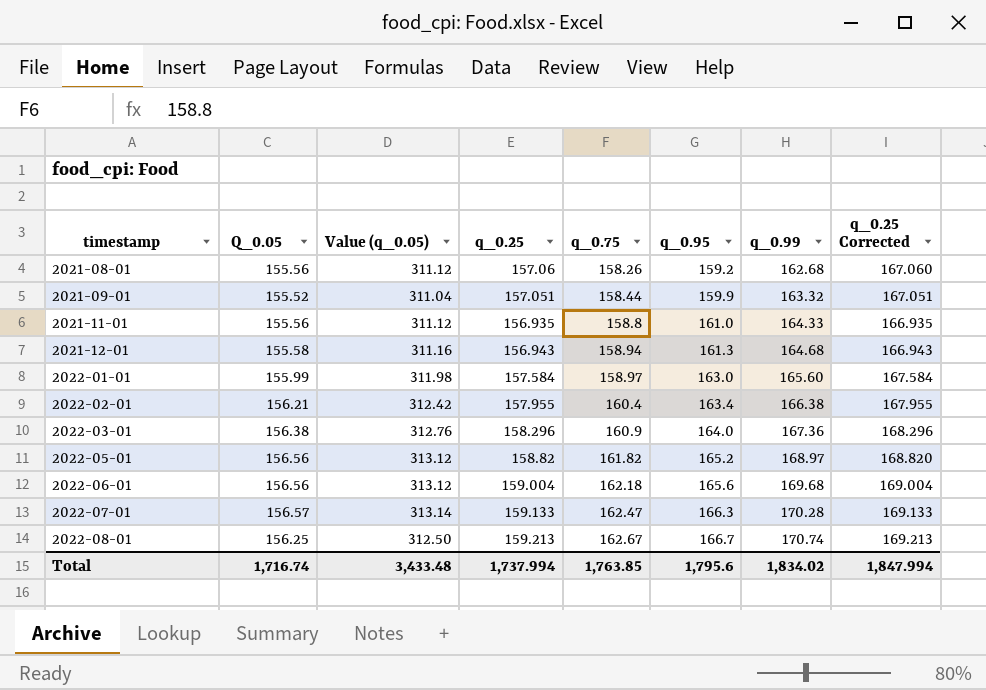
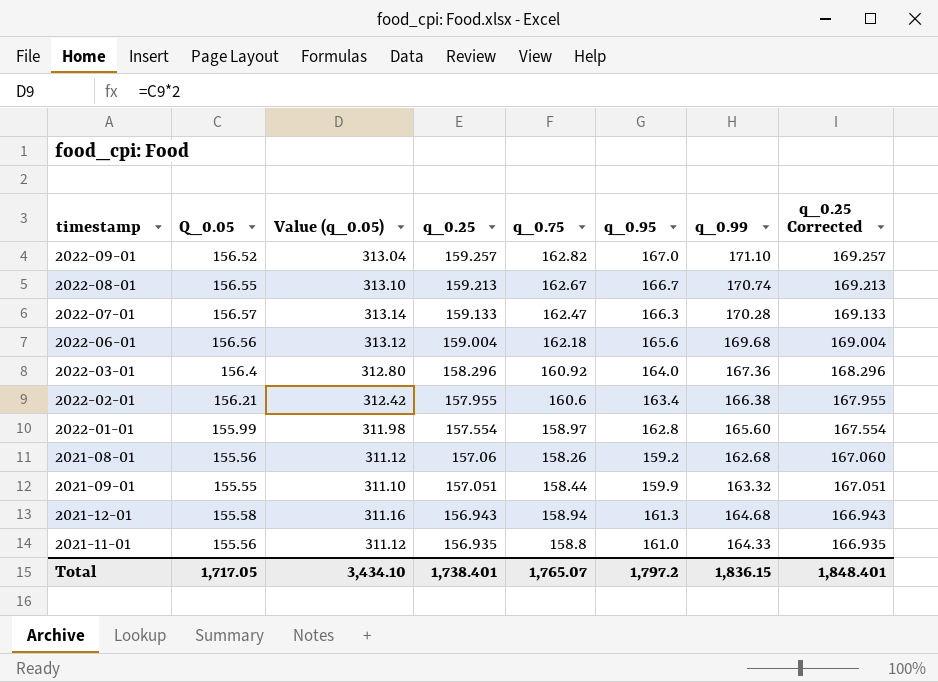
row order: timestamp ascending -> q_0.25 descending
row 2022-05-01: 156.56 | 313.12 | 158.82 | 161.82 | 165.2 | 168.97 | 168.820 -> none
row 2022-09-01: none -> 156.52 | 313.04 | 159.257 | 162.82 | 167.0 | 171.10 | 169.257
2022-08-01 | Q_0.05: 156.25 -> 156.55
2022-08-01 | Value (q_0.05): 312.50 -> 313.10
2022-03-01 | Q_0.05: 156.38 -> 156.4
2022-03-01 | Value (q_0.05): 312.76 -> 312.80
2022-03-01 | q_0.75: 160.9 -> 160.92
2022-02-01 | q_0.75: 160.4 -> 160.6
2022-01-01 | q_0.25: 157.584 -> 157.554
2022-01-01 | q_0.95: 163.0 -> 162.8
2022-01-01 | q_0.25 Corrected: 167.584 -> 167.554
2021-09-01 | Q_0.05: 155.52 -> 155.55
2021-09-01 | Value (q_0.05): 311.04 -> 311.10
Total | Q_0.05: 1,716.74 -> 1,717.05
Total | Value (q_0.05): 3,433.48 -> 3,434.10
Total | q_0.25: 1,737.994 -> 1,738.401
Total | q_0.75: 1,763.85 -> 1,765.07
Total | q_0.95: 1,795.6 -> 1,797.2
Total | q_0.99: 1,834.02 -> 1,836.15
Total | q_0.25 Corrected: 1,847.994 -> 1,848.401

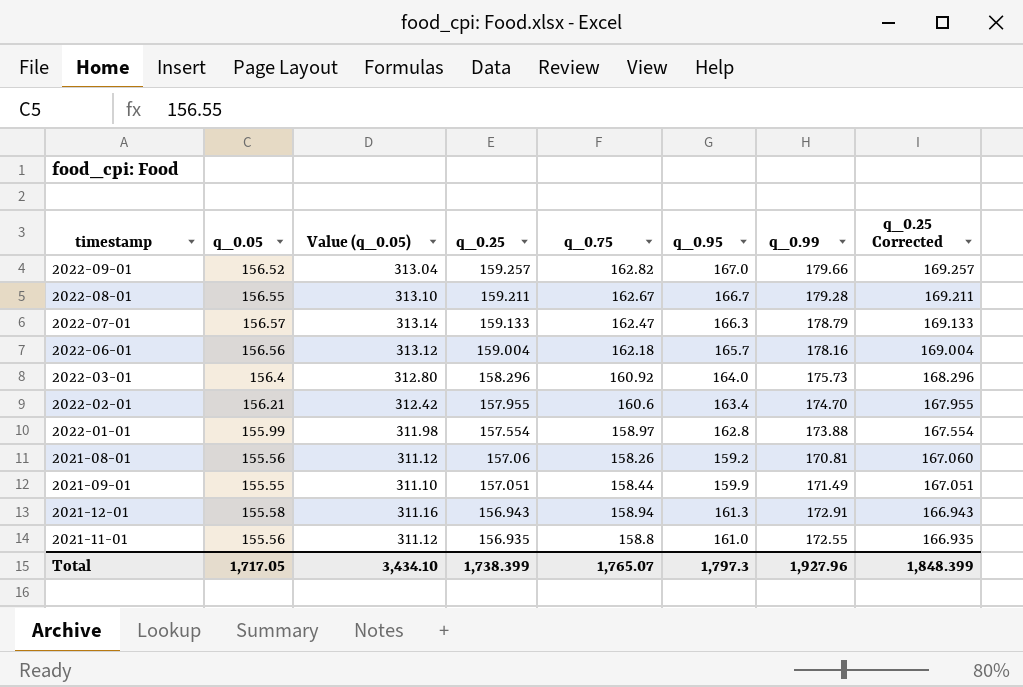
column name: Q_0.05 -> q_0.05
2022-09-01 | q_0.99: 171.10 -> 179.66
2022-08-01 | q_0.25: 159.213 -> 159.211
2022-08-01 | q_0.99: 170.74 -> 179.28
2022-08-01 | q_0.25 Corrected: 169.213 -> 169.211
2022-07-01 | q_0.99: 170.28 -> 178.79
2022-06-01 | q_0.95: 165.6 -> 165.7
2022-06-01 | q_0.99: 169.68 -> 178.16
2022-03-01 | q_0.99: 167.36 -> 175.73
2022-02-01 | q_0.99: 166.38 -> 174.70
2022-01-01 | q_0.99: 165.60 -> 173.88
2021-08-01 | q_0.99: 162.68 -> 170.81
2021-09-01 | q_0.99: 163.32 -> 171.49
2021-12-01 | q_0.99: 164.68 -> 172.91
2021-11-01 | q_0.99: 164.33 -> 172.55
Total | q_0.25: 1,738.401 -> 1,738.399
Total | q_0.95: 1,797.2 -> 1,797.3
Total | q_0.99: 1,836.15 -> 1,927.96
Total | q_0.25 Corrected: 1,848.401 -> 1,848.399

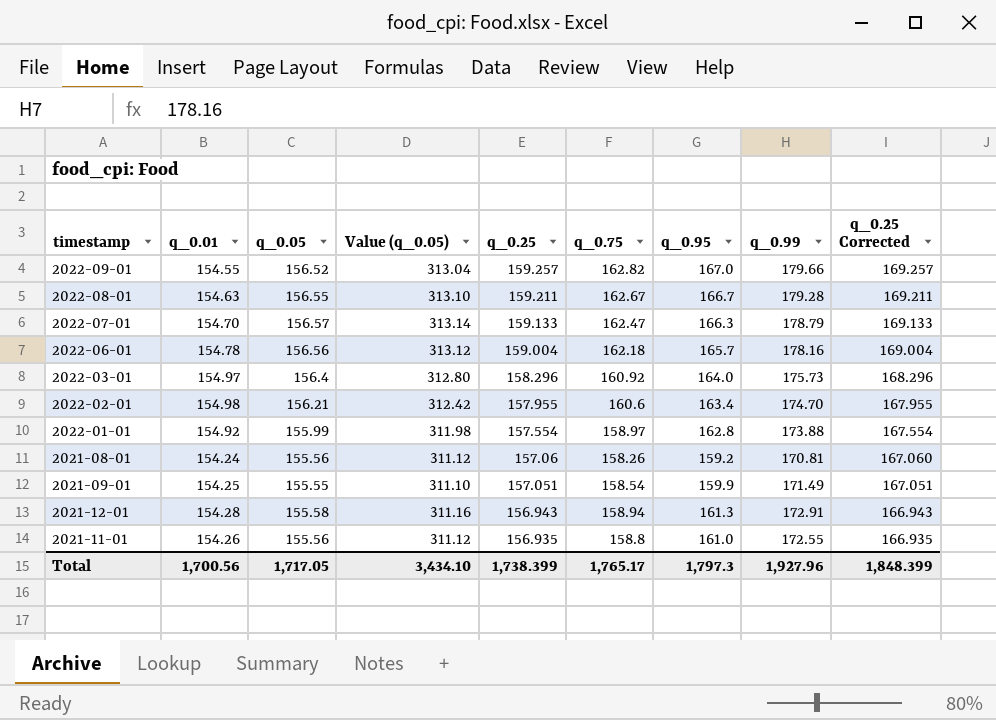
column q_0.01 | position: none -> 2
2021-09-01 | q_0.75: 158.44 -> 158.54
Total | q_0.75: 1,765.07 -> 1,765.17

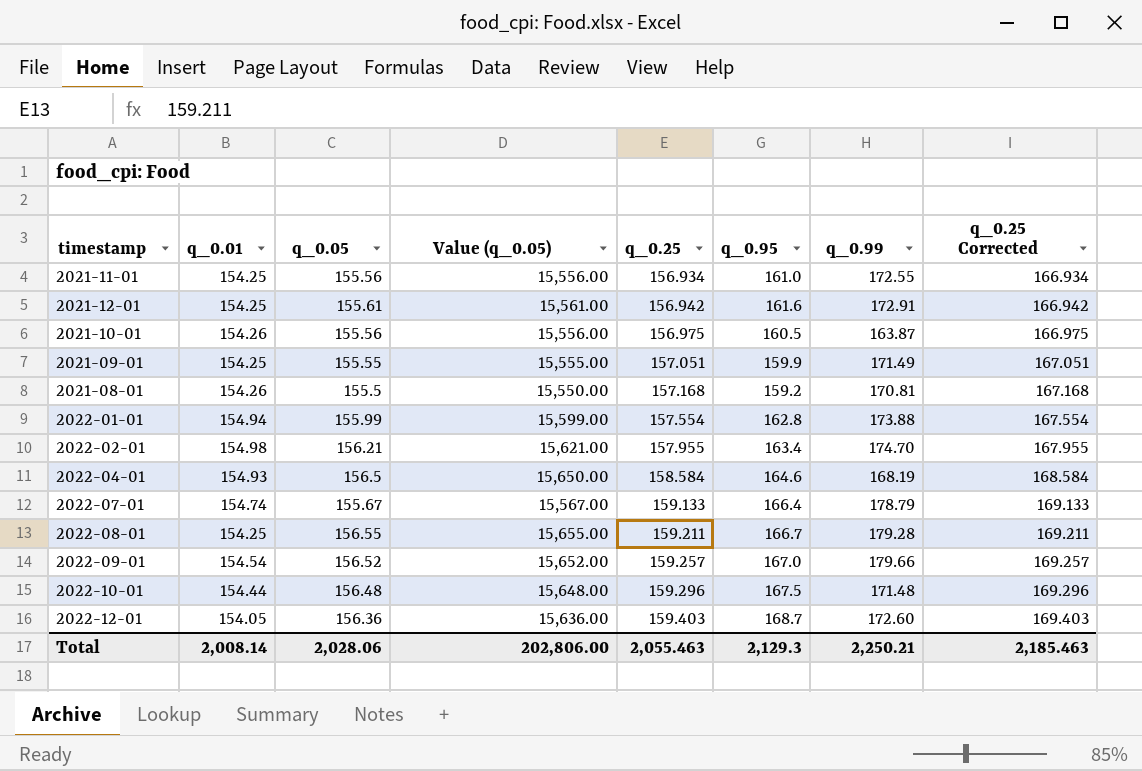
row order: q_0.25 descending -> q_0.25 ascending
column q_0.75 | position: 6 -> none
column Value (q_0.05) | formula: [q_0.05] * 2 -> [q_0.05] * 100
row 2022-06-01: 154.78 | 156.56 | 313.12 | 159.004 | 162.18 | 165.7 | 178.16 | 169.004 -> none
row 2022-03-01: 154.97 | 156.4 | 312.80 | 158.296 | 160.92 | 164.0 | 175.73 | 168.296 -> none
2021-11-01 | q_0.01: 154.26 -> 154.25
2021-11-01 | q_0.25: 156.935 -> 156.934
2021-11-01 | q_0.25 Corrected: 166.935 -> 166.934
2021-12-01 | q_0.01: 154.28 -> 154.25
2021-12-01 | q_0.05: 155.58 -> 155.61
2021-12-01 | q_0.25: 156.943 -> 156.942
2021-12-01 | q_0.95: 161.3 -> 161.6
2021-12-01 | q_0.25 Corrected: 166.943 -> 166.942
row 2021-10-01: none -> 154.26 | 155.56 | 15,556.00 | 156.975 | 160.5 | 163.87 | 166.975
2021-08-01 | q_0.01: 154.24 -> 154.26
2021-08-01 | q_0.05: 155.56 -> 155.5
2021-08-01 | q_0.25: 157.06 -> 157.168
2021-08-01 | q_0.25 Corrected: 167.060 -> 167.168
2022-01-01 | q_0.01: 154.92 -> 154.94
row 2022-04-01: none -> 154.93 | 156.5 | 15,650.00 | 158.584 | 164.6 | 168.19 | 168.584
2022-07-01 | q_0.01: 154.70 -> 154.74
2022-07-01 | q_0.05: 156.57 -> 155.67
2022-07-01 | q_0.95: 166.3 -> 166.4
2022-08-01 | q_0.01: 154.63 -> 154.25
2022-09-01 | q_0.01: 154.55 -> 154.54
row 2022-10-01: none -> 154.44 | 156.48 | 15,648.00 | 159.296 | 167.5 | 171.48 | 169.296
row 2022-12-01: none -> 154.05 | 156.36 | 15,636.00 | 159.403 | 168.7 | 172.60 | 169.403
Total | q_0.01: 1,700.56 -> 2,008.14
Total | q_0.05: 1,717.05 -> 2,028.06
Total | Value (q_0.05): 3,434.10 -> 202,806.00
Total | q_0.25: 1,738.399 -> 2,055.463
Total | q_0.95: 1,797.3 -> 2,129.3
Total | q_0.99: 1,927.96 -> 2,250.21
Total | q_0.25 Corrected: 1,848.399 -> 2,185.463

